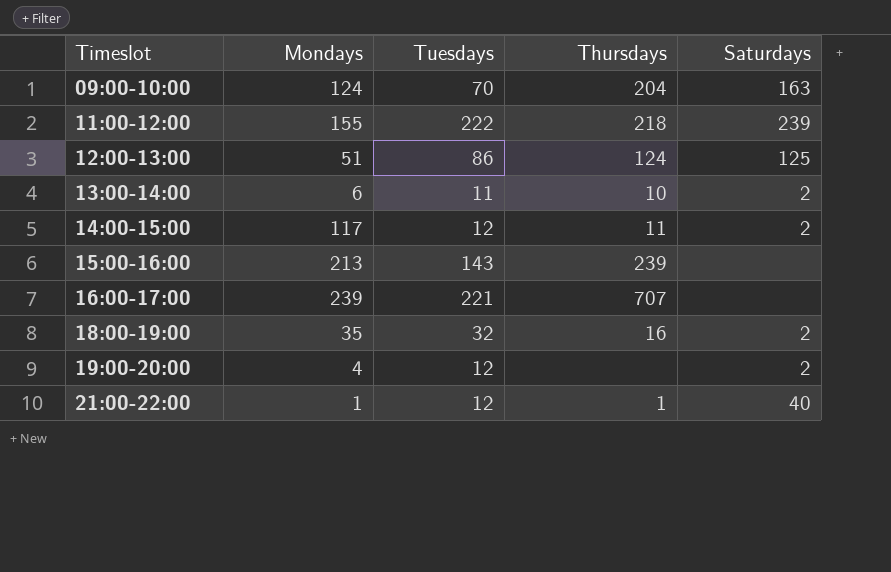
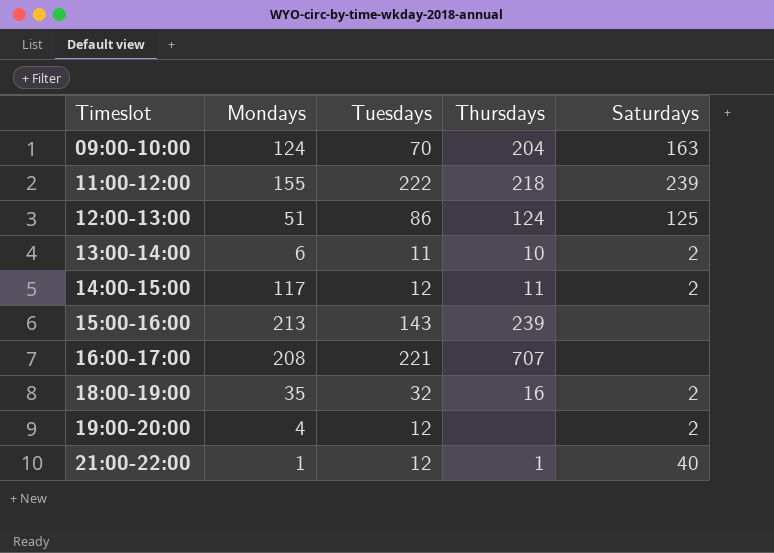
16:00-17:00 | Mondays: 239 -> 208

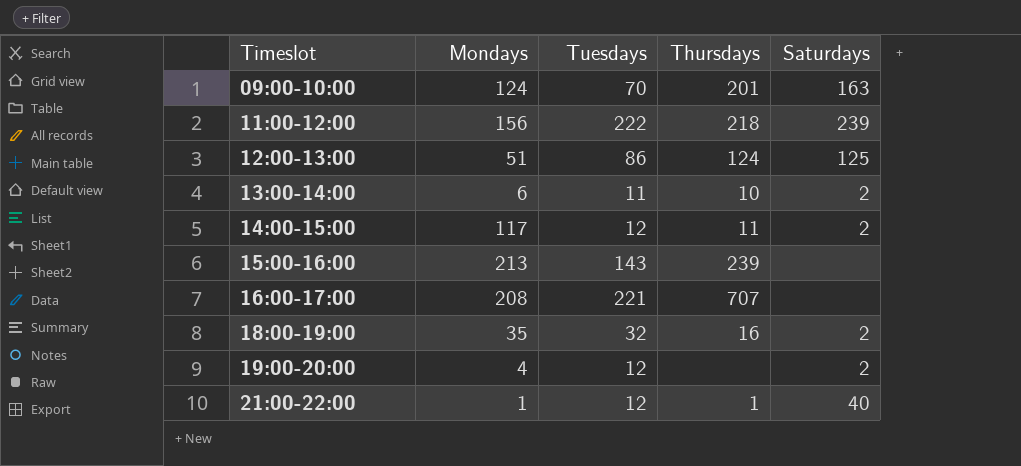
09:00-10:00 | Thursdays: 204 -> 201
11:00-12:00 | Mondays: 155 -> 156

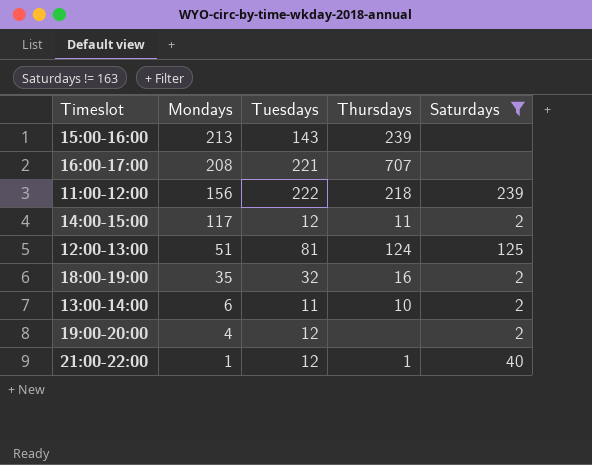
filter: none -> Saturdays != 163
row order: Timeslot ascending -> Mondays descending
12:00-13:00 | Tuesdays: 86 -> 81

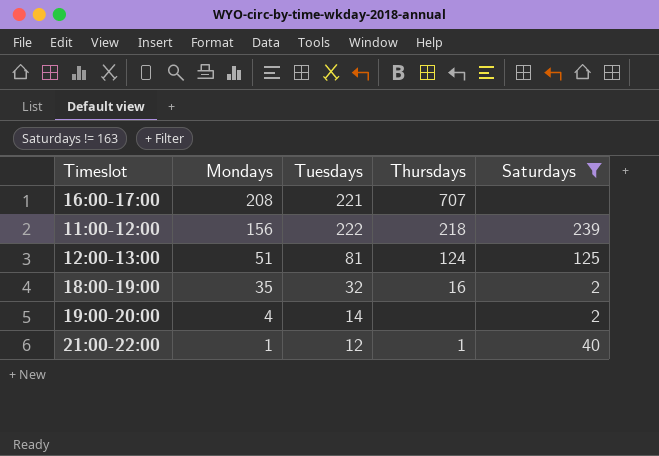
row 15:00-16:00: 213 | 143 | 239 | none -> none
row 14:00-15:00: 117 | 12 | 11 | 2 -> none
row 13:00-14:00: 6 | 11 | 10 | 2 -> none
19:00-20:00 | Tuesdays: 12 -> 14

